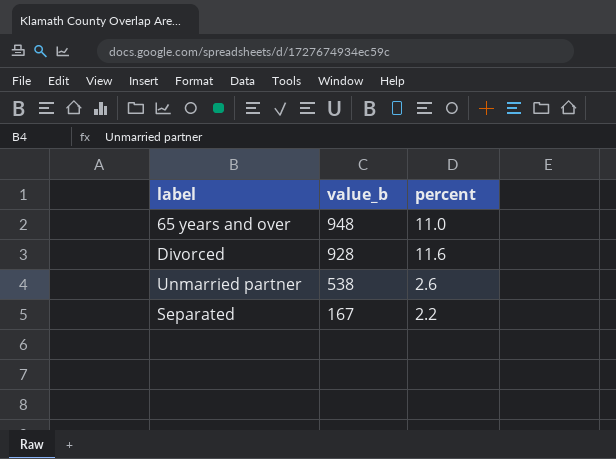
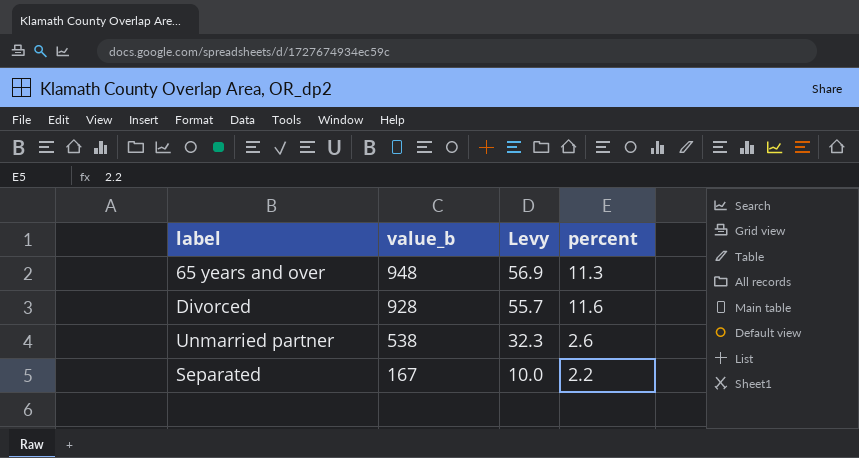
column Levy | formula: none -> [value_b] * 0.06
65 years and over | percent: 11.0 -> 11.3

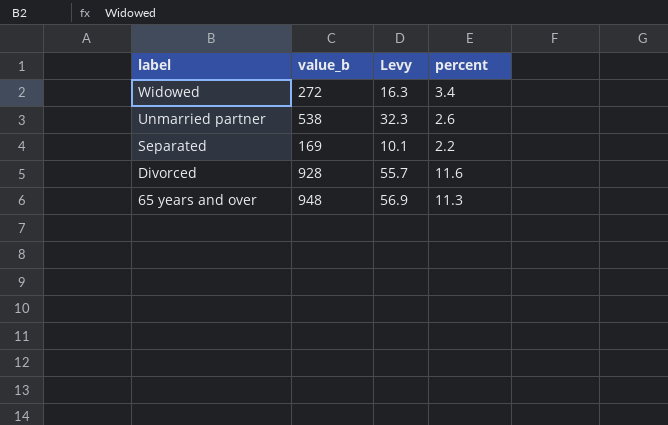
row order: value_b descending -> label descending
row Widowed: none -> 272 | 16.3 | 3.4
Separated | value_b: 167 -> 169
Separated | Levy: 10.0 -> 10.1

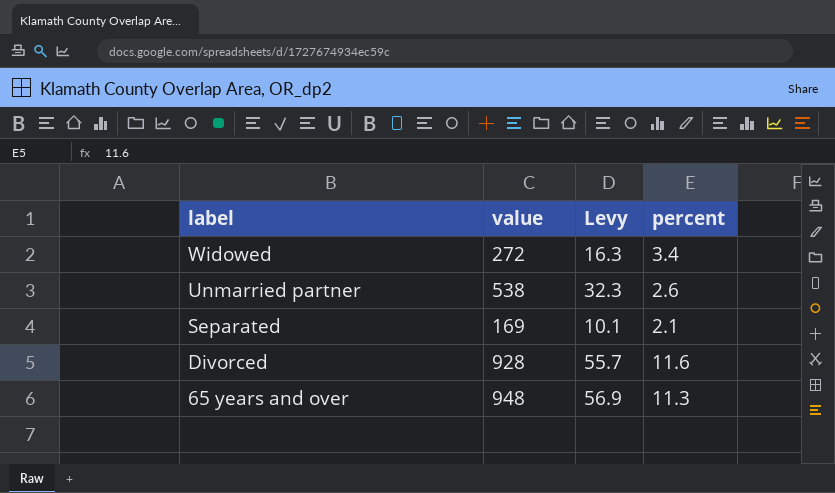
column name: value_b -> value
Separated | percent: 2.2 -> 2.1

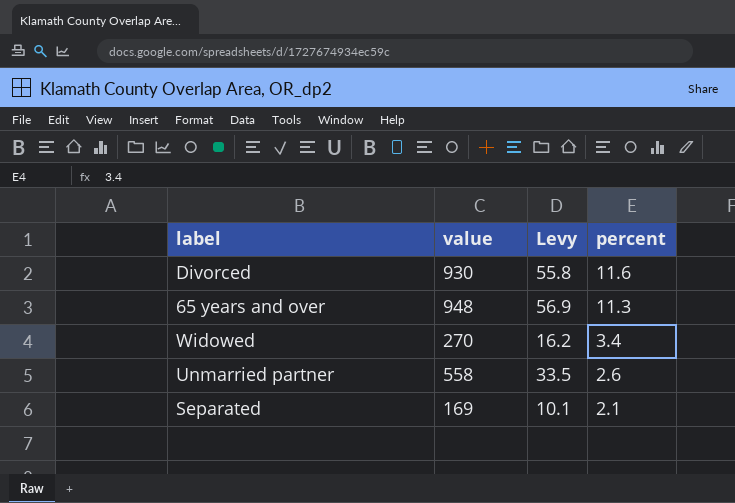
row order: label descending -> percent descending
Divorced | value: 928 -> 930
Divorced | Levy: 55.7 -> 55.8
Widowed | value: 272 -> 270
Widowed | Levy: 16.3 -> 16.2
Unmarried partner | value: 538 -> 558
Unmarried partner | Levy: 32.3 -> 33.5

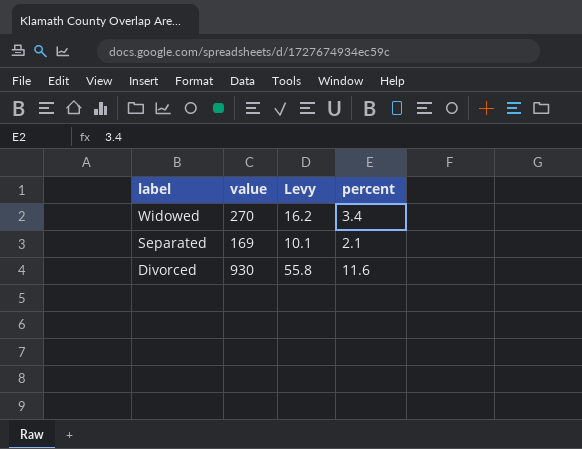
row order: percent descending -> label descending
row 65 years and over: 948 | 56.9 | 11.3 -> none
row Unmarried partner: 558 | 33.5 | 2.6 -> none

